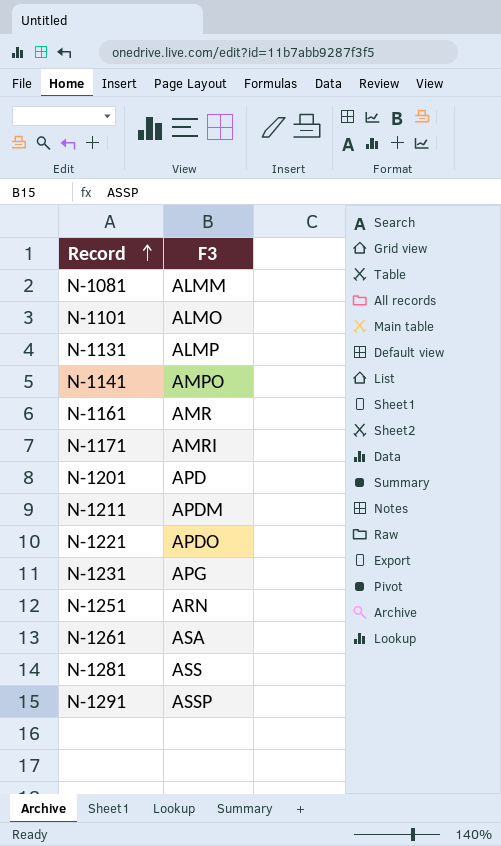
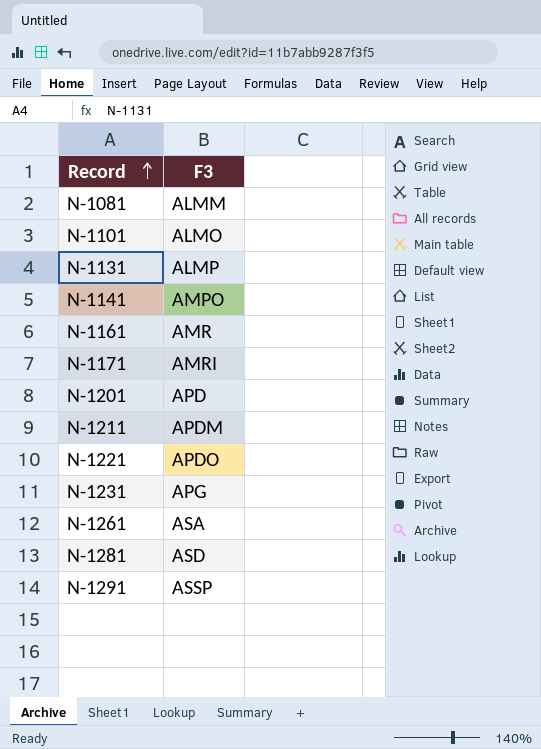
row N-1251: ARN -> none
N-1281 | F3: ASS -> ASD

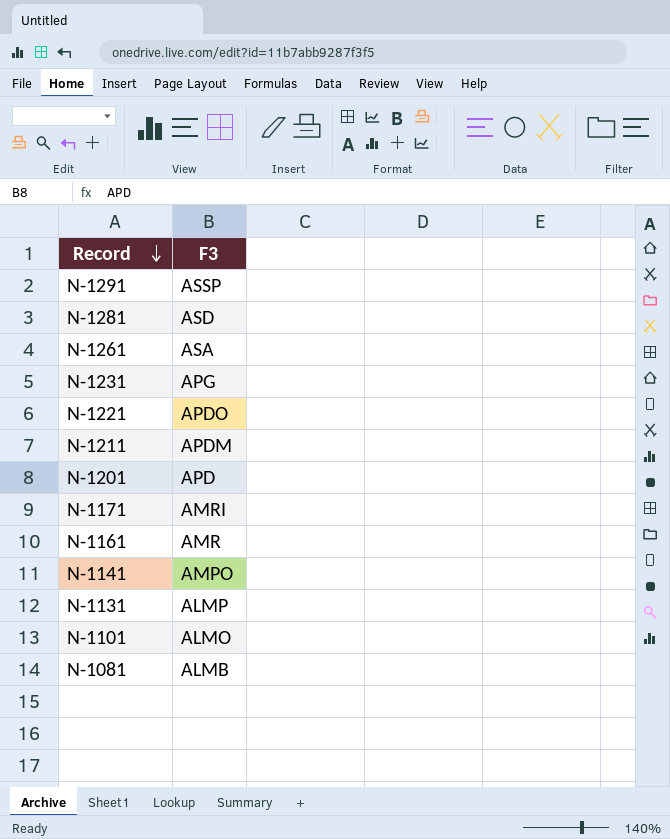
row order: Record ascending -> Record descending
N-1081 | F3: ALMM -> ALMB

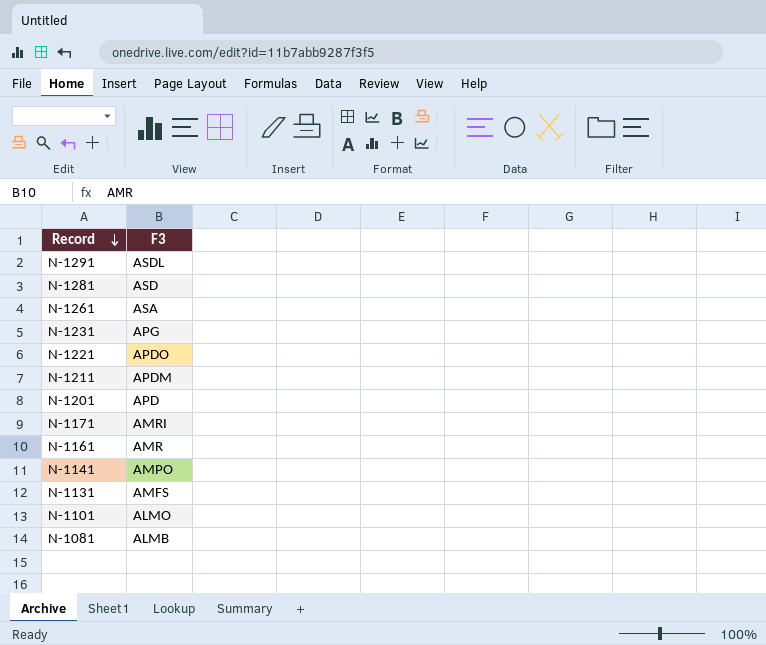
N-1291 | F3: ASSP -> ASDL
N-1131 | F3: ALMP -> AMFS

